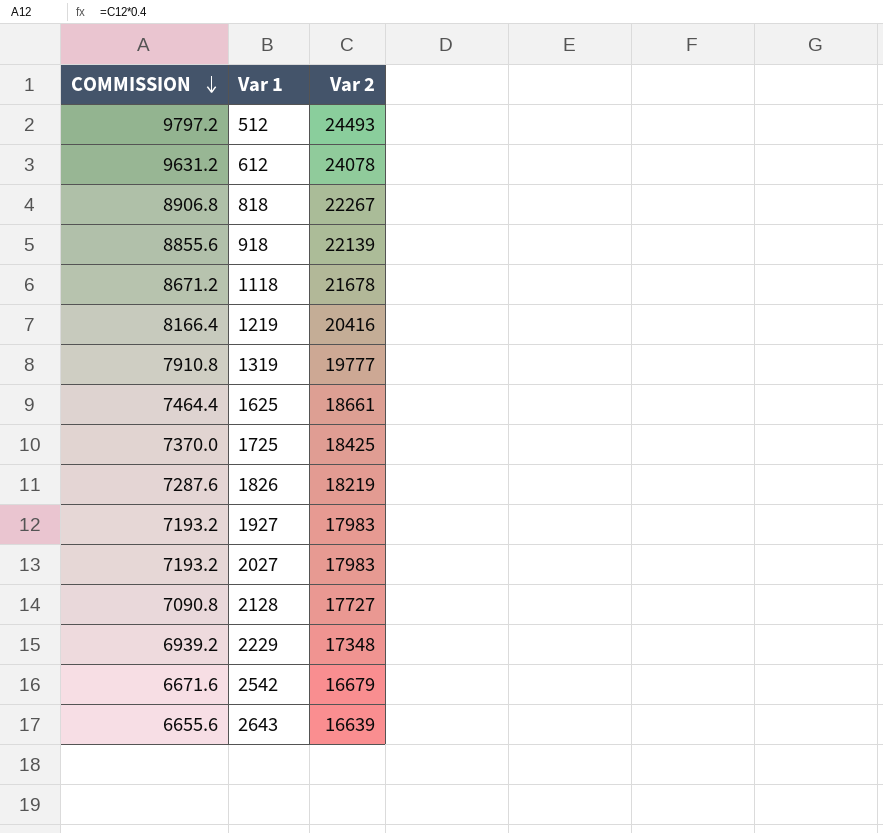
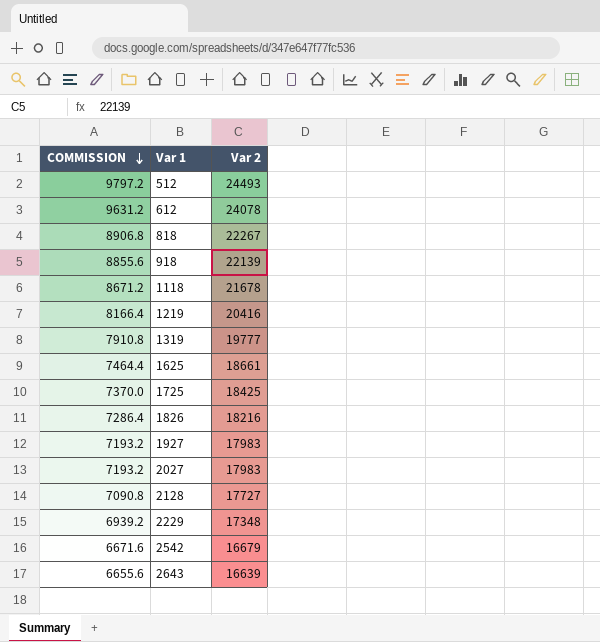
1826 | COMMISSION: 7287.6 -> 7286.4
1826 | Var 2: 18219 -> 18216

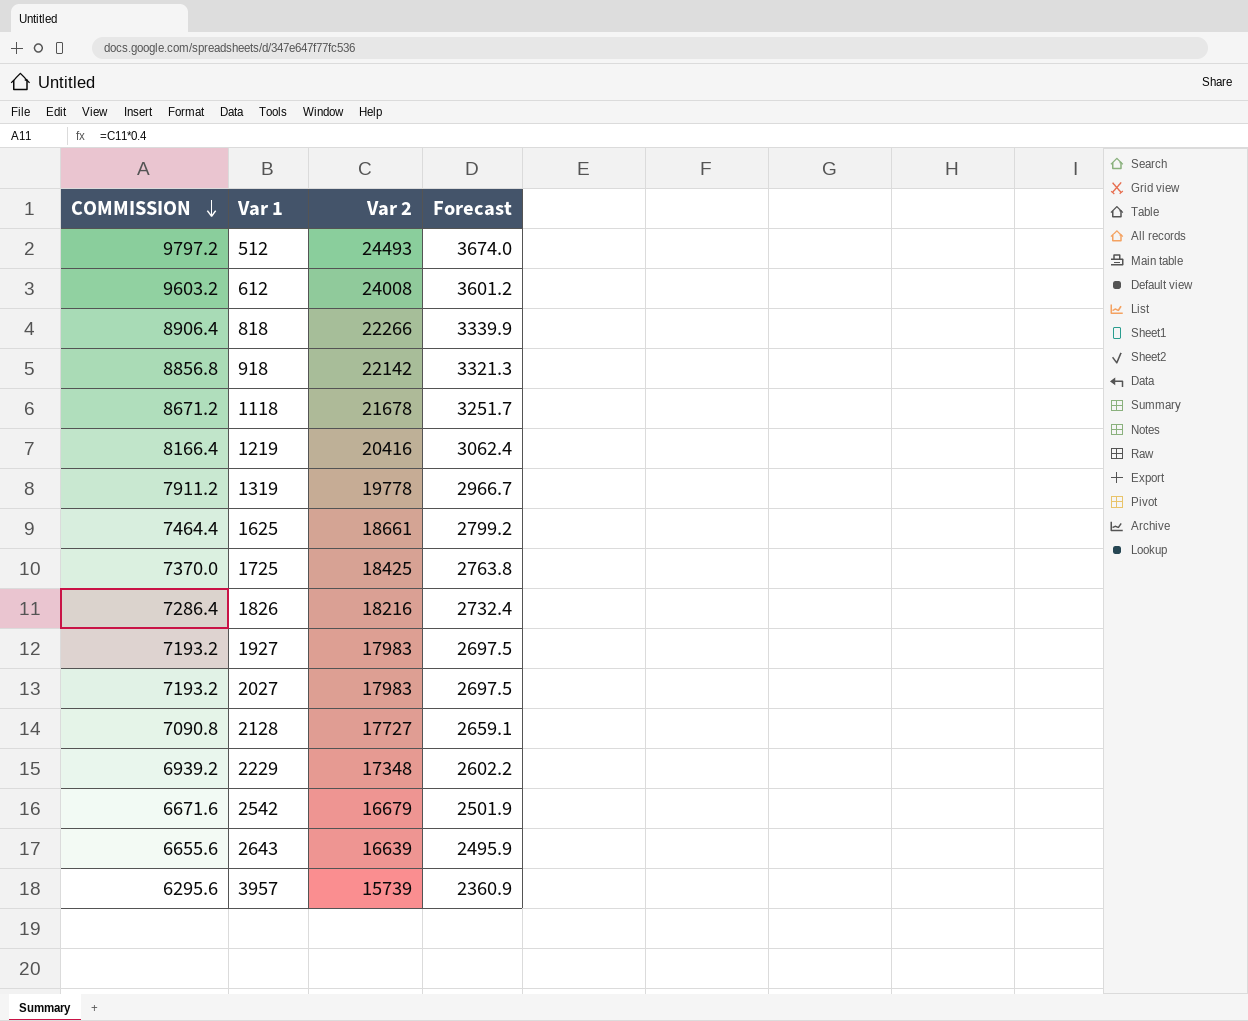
column Forecast | formula: none -> [Var 2] * 0.15
612 | COMMISSION: 9631.2 -> 9603.2
612 | Var 2: 24078 -> 24008
818 | COMMISSION: 8906.8 -> 8906.4
818 | Var 2: 22267 -> 22266
918 | COMMISSION: 8855.6 -> 8856.8
918 | Var 2: 22139 -> 22142
1319 | COMMISSION: 7910.8 -> 7911.2
1319 | Var 2: 19777 -> 19778
row 3957: none -> 6295.6 | 15739 | 2360.9

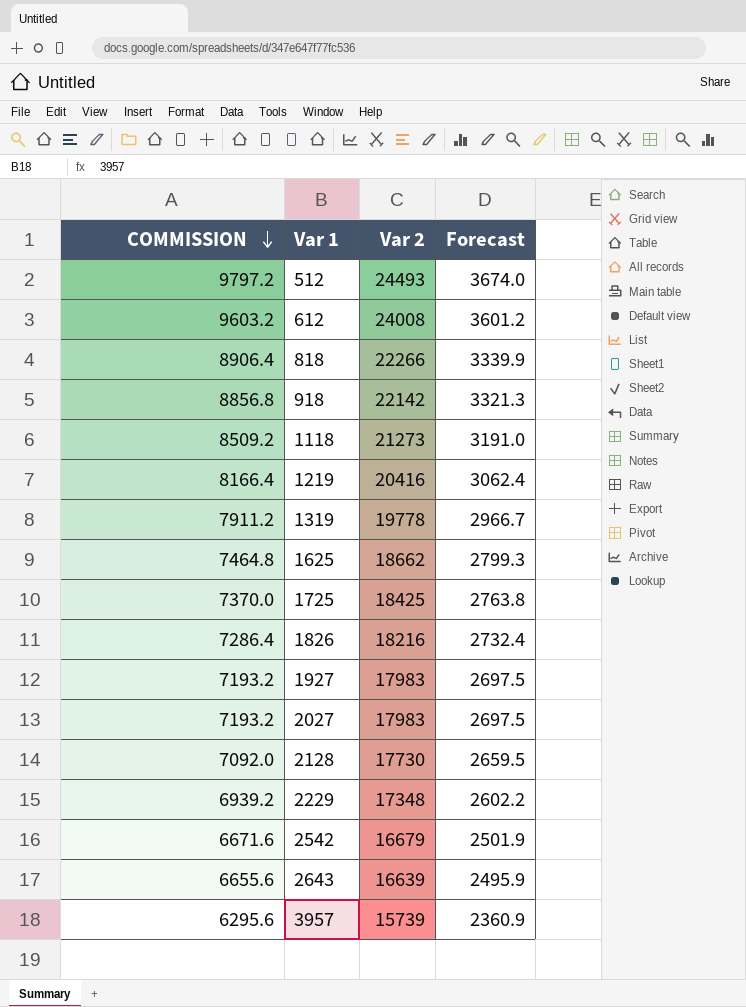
1118 | COMMISSION: 8671.2 -> 8509.2
1118 | Var 2: 21678 -> 21273
1118 | Forecast: 3251.7 -> 3191.0
1625 | COMMISSION: 7464.4 -> 7464.8
1625 | Var 2: 18661 -> 18662
1625 | Forecast: 2799.2 -> 2799.3
2128 | COMMISSION: 7090.8 -> 7092.0
2128 | Var 2: 17727 -> 17730
2128 | Forecast: 2659.1 -> 2659.5

